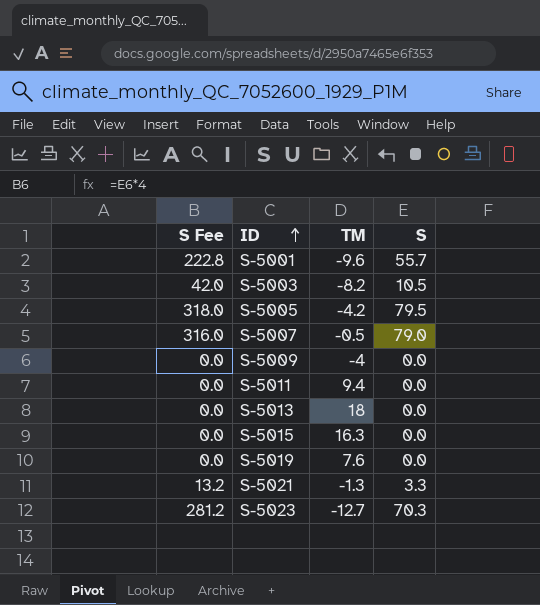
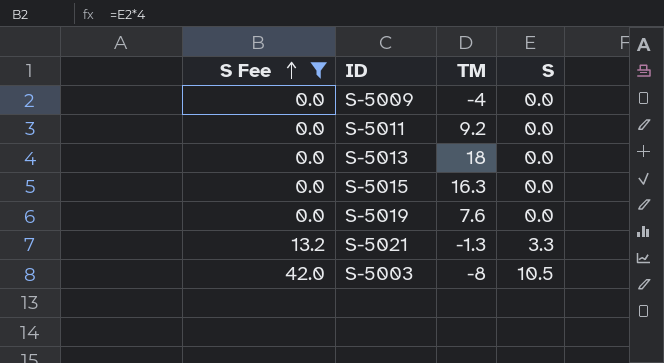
filter: none -> S Fee <= 42.0
row order: ID ascending -> S Fee ascending
S-5011 | TM: 9.4 -> 9.2
S-5003 | TM: -8.2 -> -8

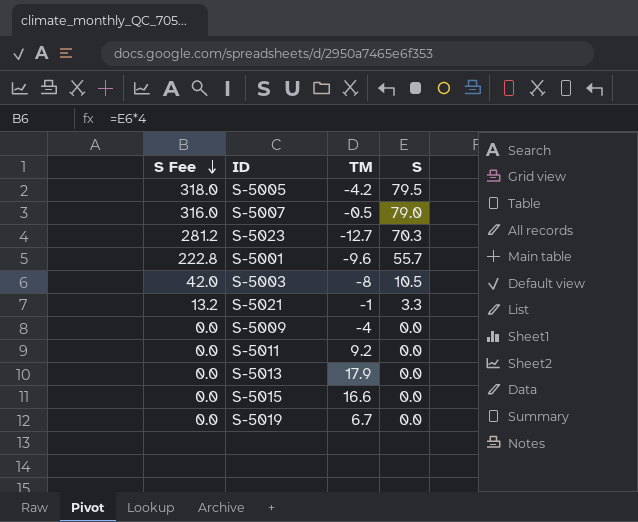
filter: S Fee <= 42.0 -> none
row order: S Fee ascending -> S Fee descending
S-5021 | TM: -1.3 -> -1
S-5013 | TM: 18 -> 17.9
S-5015 | TM: 16.3 -> 16.6
S-5019 | TM: 7.6 -> 6.7

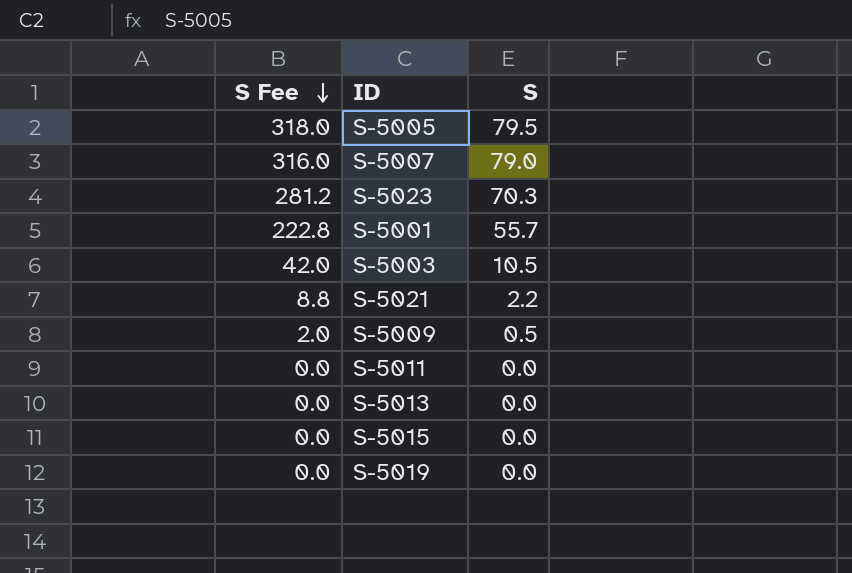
column TM | position: 3 -> none
S-5021 | S Fee: 13.2 -> 8.8
S-5021 | S: 3.3 -> 2.2
S-5009 | S Fee: 0.0 -> 2.0
S-5009 | S: 0.0 -> 0.5

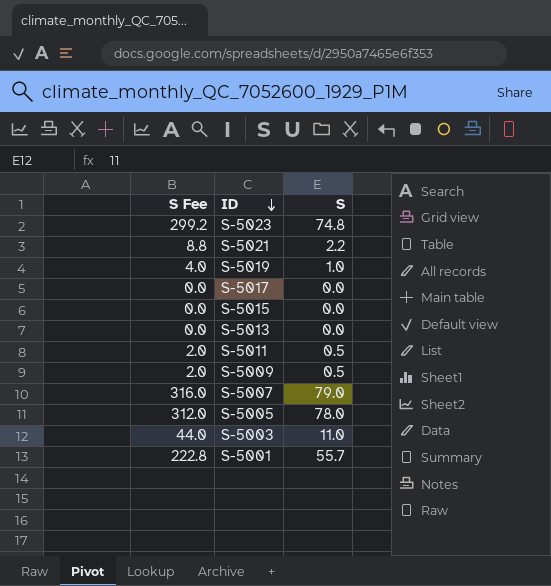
row order: S Fee descending -> ID descending
S-5023 | S Fee: 281.2 -> 299.2
S-5023 | S: 70.3 -> 74.8
S-5019 | S Fee: 0.0 -> 4.0
S-5019 | S: 0.0 -> 1.0
row S-5017: none -> 0.0 | 0.0
S-5011 | S Fee: 0.0 -> 2.0
S-5011 | S: 0.0 -> 0.5
S-5005 | S Fee: 318.0 -> 312.0
S-5005 | S: 79.5 -> 78.0
S-5003 | S Fee: 42.0 -> 44.0
S-5003 | S: 10.5 -> 11.0

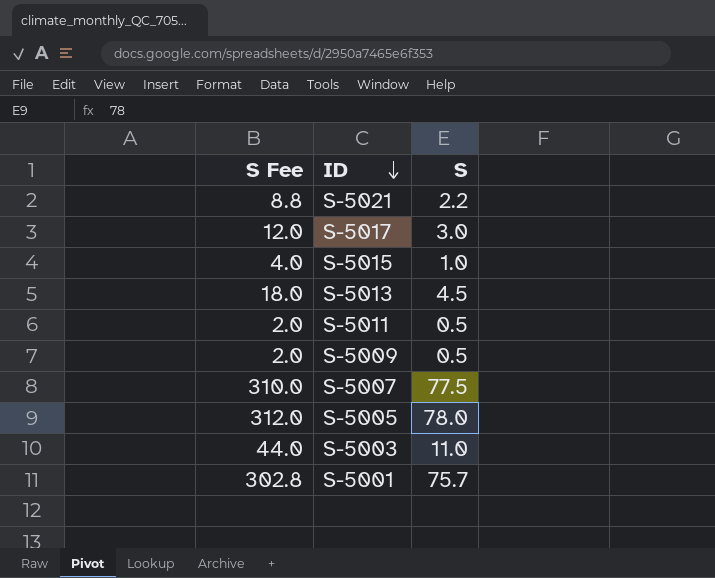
row S-5023: 299.2 | 74.8 -> none
row S-5019: 4.0 | 1.0 -> none
S-5017 | S Fee: 0.0 -> 12.0
S-5017 | S: 0.0 -> 3.0
S-5015 | S Fee: 0.0 -> 4.0
S-5015 | S: 0.0 -> 1.0
S-5013 | S Fee: 0.0 -> 18.0
S-5013 | S: 0.0 -> 4.5
S-5007 | S Fee: 316.0 -> 310.0
S-5007 | S: 79.0 -> 77.5
S-5001 | S Fee: 222.8 -> 302.8
S-5001 | S: 55.7 -> 75.7

